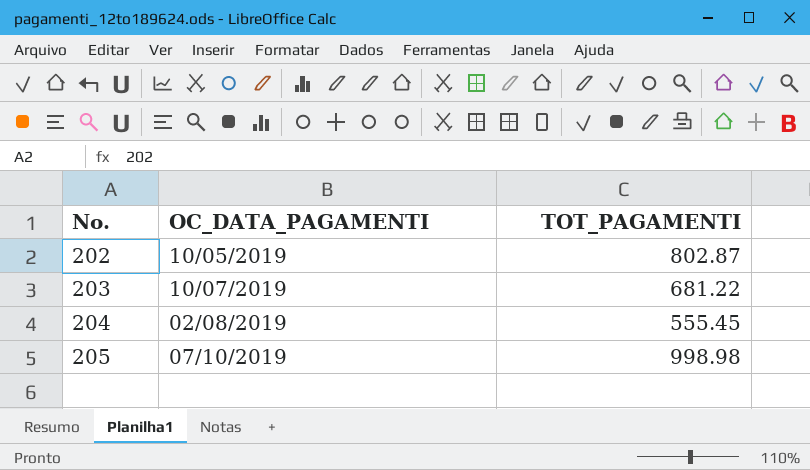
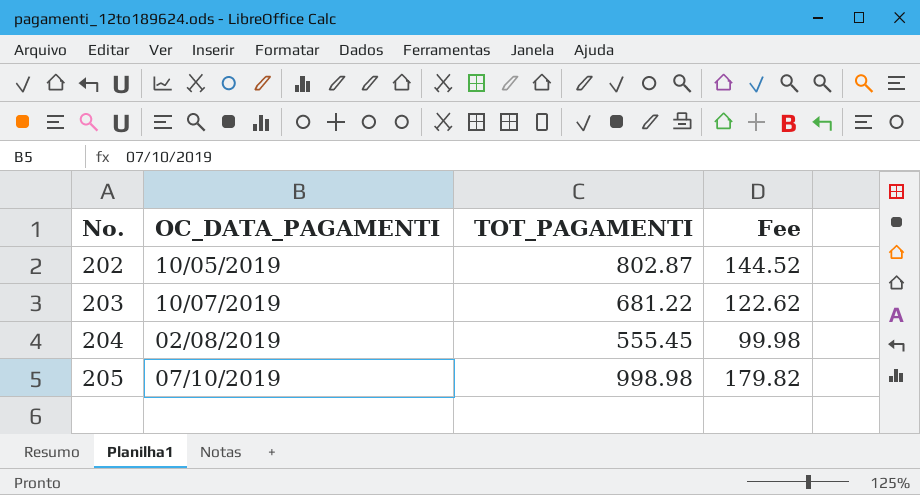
column Fee | formula: none -> [TOT_PAGAMENTI] * 0.18

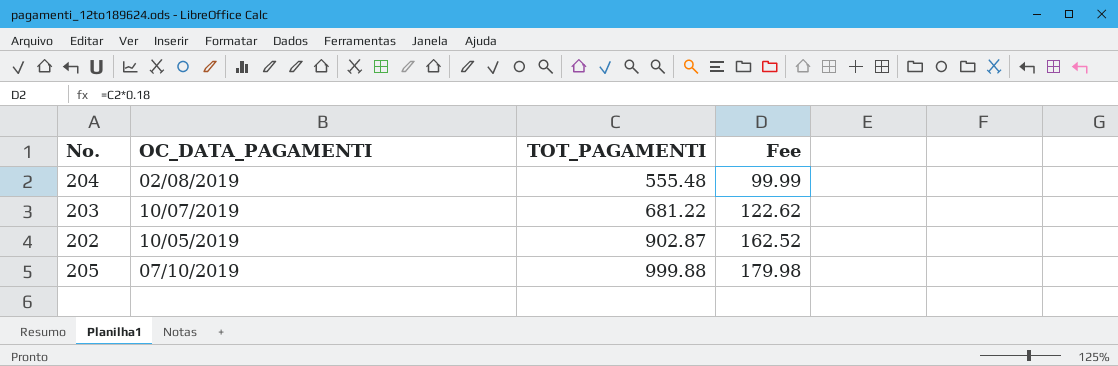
row order: No. ascending -> TOT_PAGAMENTI ascending
204 | TOT_PAGAMENTI: 555.45 -> 555.48
204 | Fee: 99.98 -> 99.99
202 | TOT_PAGAMENTI: 802.87 -> 902.87
202 | Fee: 144.52 -> 162.52
205 | TOT_PAGAMENTI: 998.98 -> 999.88
205 | Fee: 179.82 -> 179.98

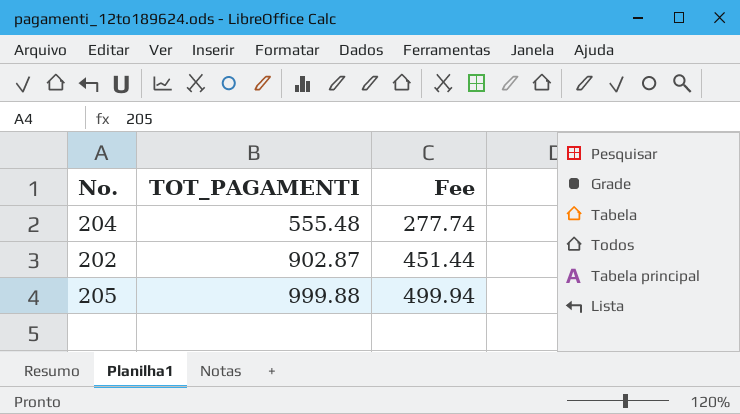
column OC_DATA_PAGAMENTI | position: 2 -> none
column Fee | formula: [TOT_PAGAMENTI] * 0.18 -> [TOT_PAGAMENTI] * 0.5
row 203: 10/07/2019 | 681.22 | 122.62 -> none

